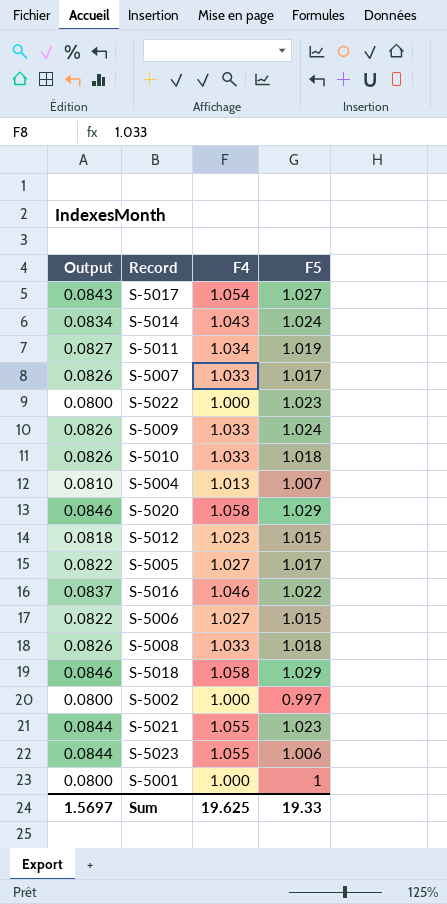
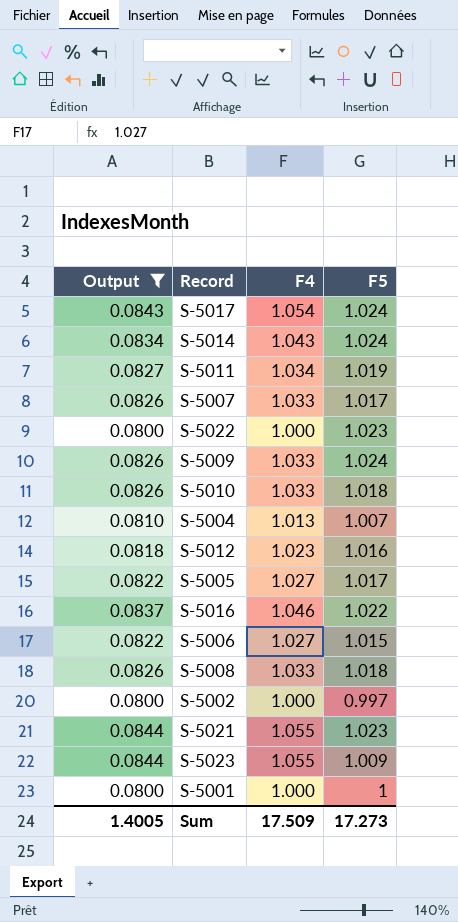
filter: none -> Output != 0.0846
S-5017 | F5: 1.027 -> 1.024
S-5012 | F5: 1.015 -> 1.016
S-5023 | F5: 1.006 -> 1.009
Sum | Output: 1.5697 -> 1.4005
Sum | F4: 19.625 -> 17.509
Sum | F5: 19.33 -> 17.273

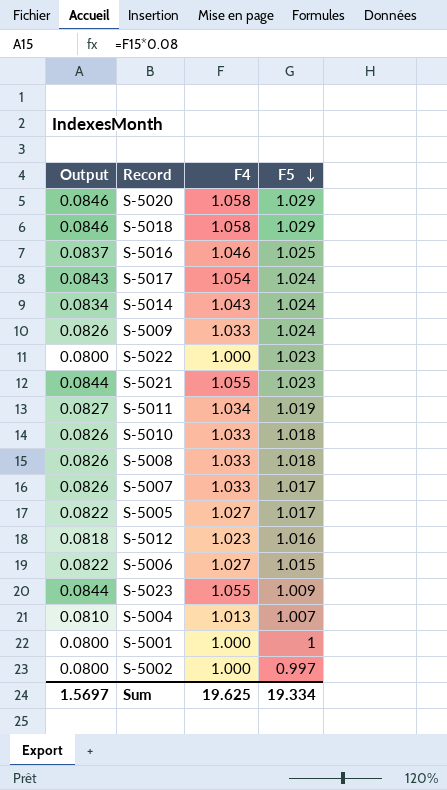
filter: Output != 0.0846 -> none
row order: none -> F5 descending
S-5016 | F5: 1.022 -> 1.025
Sum | Output: 1.4005 -> 1.5697
Sum | F4: 17.509 -> 19.625
Sum | F5: 17.273 -> 19.334

